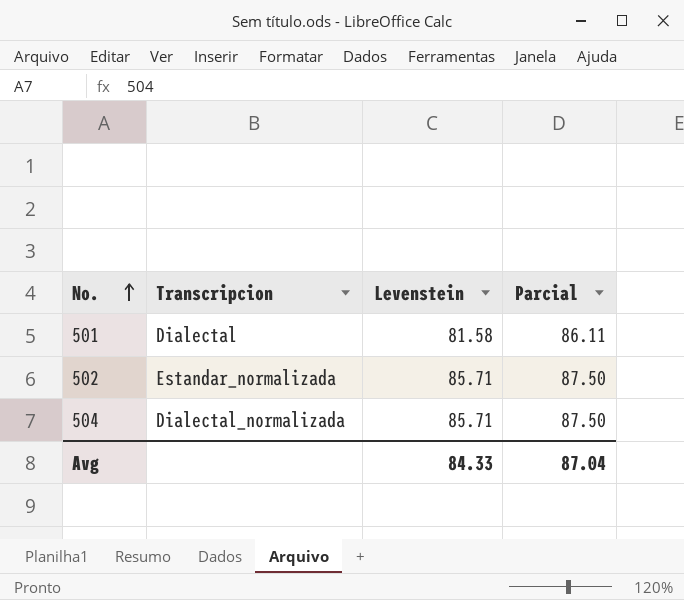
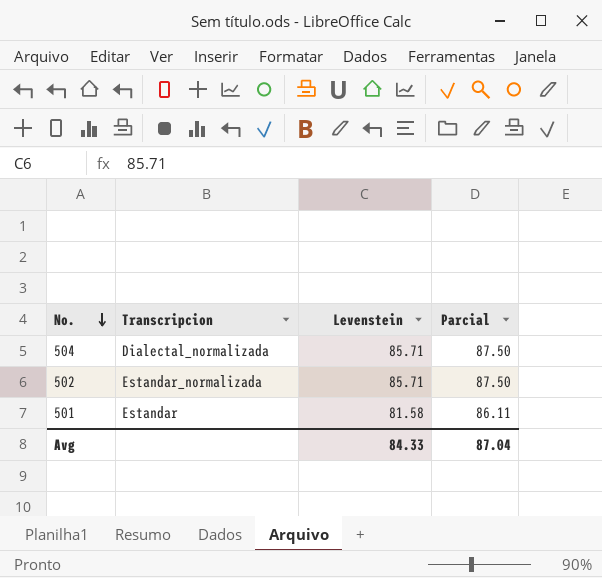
row order: No. ascending -> No. descending
501 | Transcripcion: Dialectal -> Estandar

